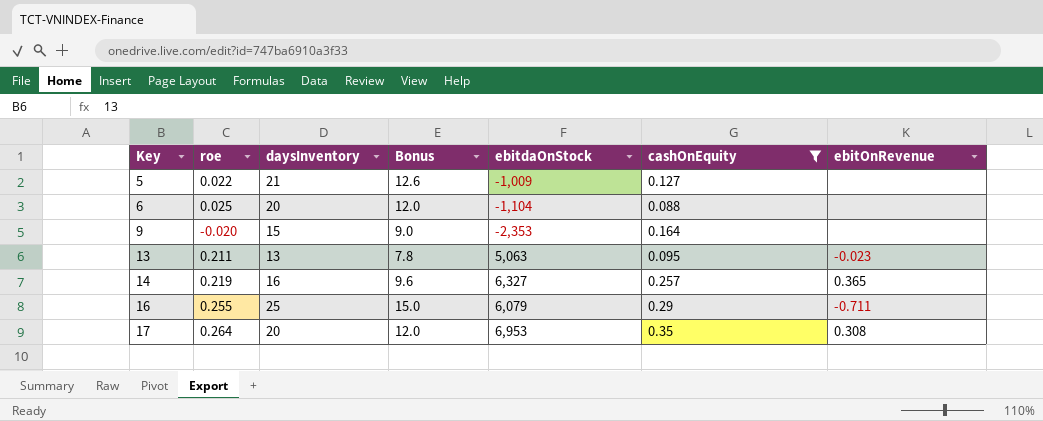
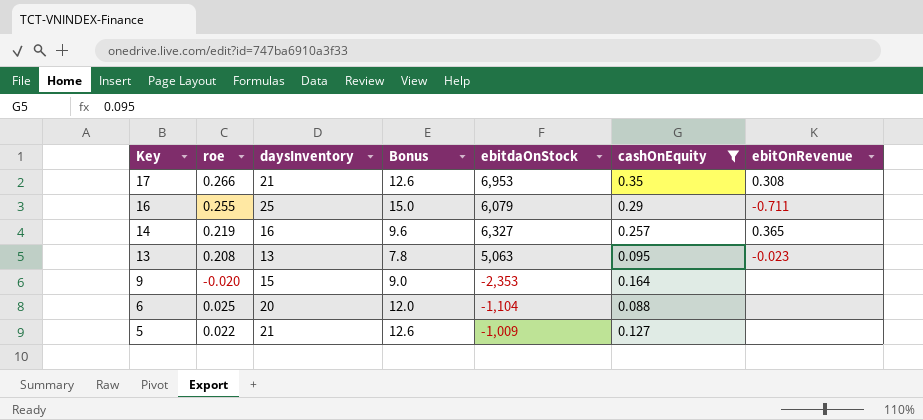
row order: Key ascending -> Key descending
17 | roe: 0.264 -> 0.266
17 | daysInventory: 20 -> 21
17 | Bonus: 12.0 -> 12.6
13 | roe: 0.211 -> 0.208

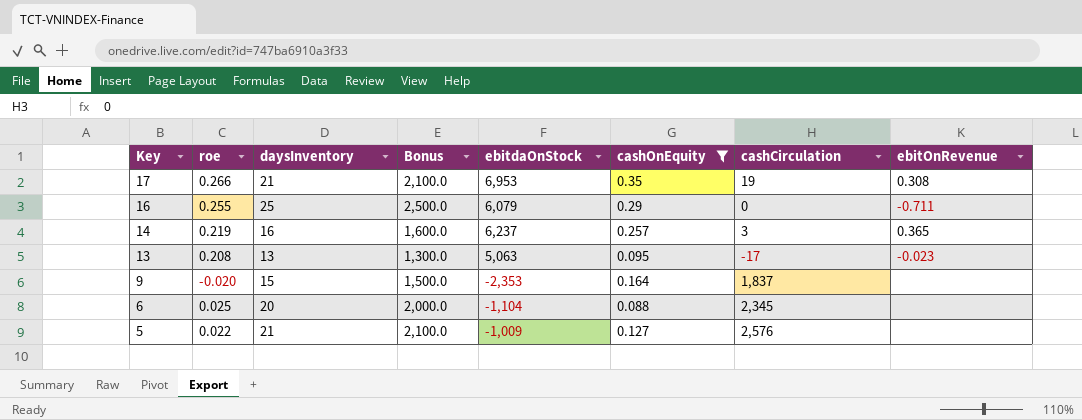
column Bonus | formula: [daysInventory] * 0.6 -> [daysInventory] * 100
column cashCirculation | position: none -> 7
14 | ebitdaOnStock: 6,327 -> 6,237

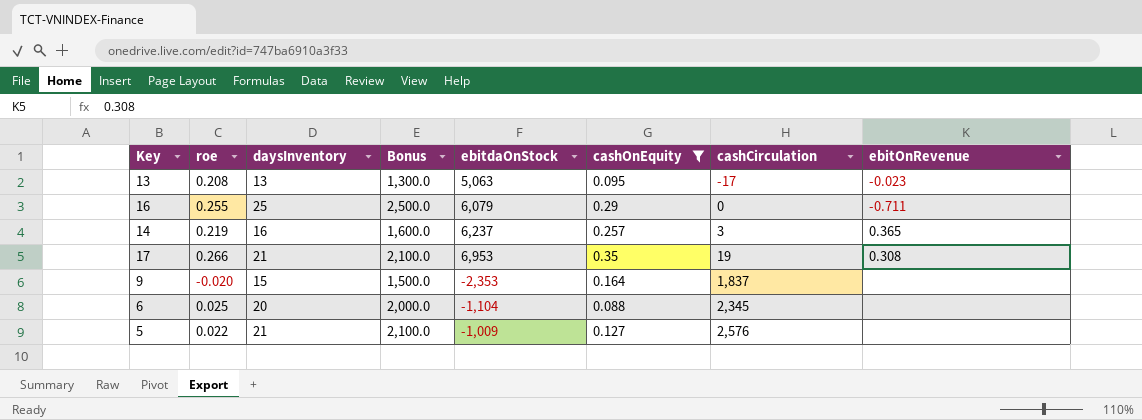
row order: Key descending -> cashCirculation ascending

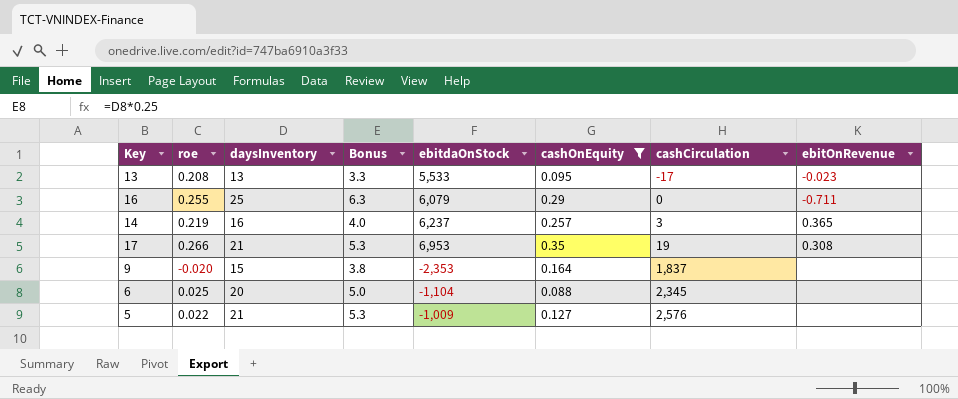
column Bonus | formula: [daysInventory] * 100 -> [daysInventory] * 0.25
13 | ebitdaOnStock: 5,063 -> 5,533

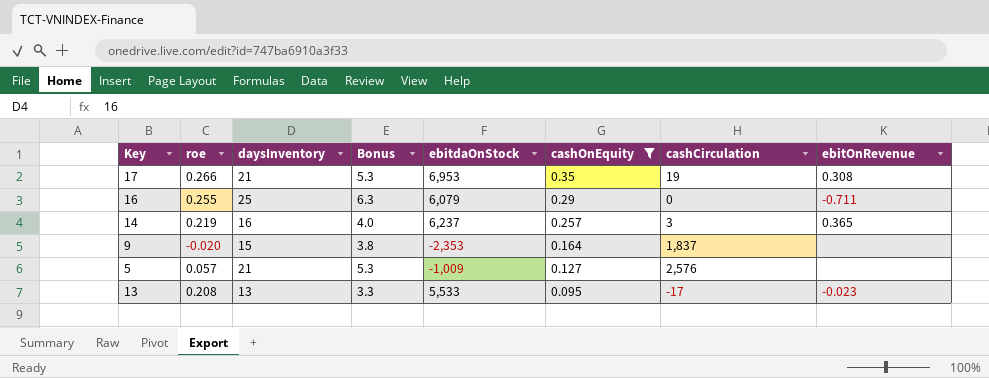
row order: cashCirculation ascending -> cashOnEquity descending
row 6: 0.025 | 20 | 5.0 | -1,104 | 0.088 | 2,345 | none -> none
5 | roe: 0.022 -> 0.057

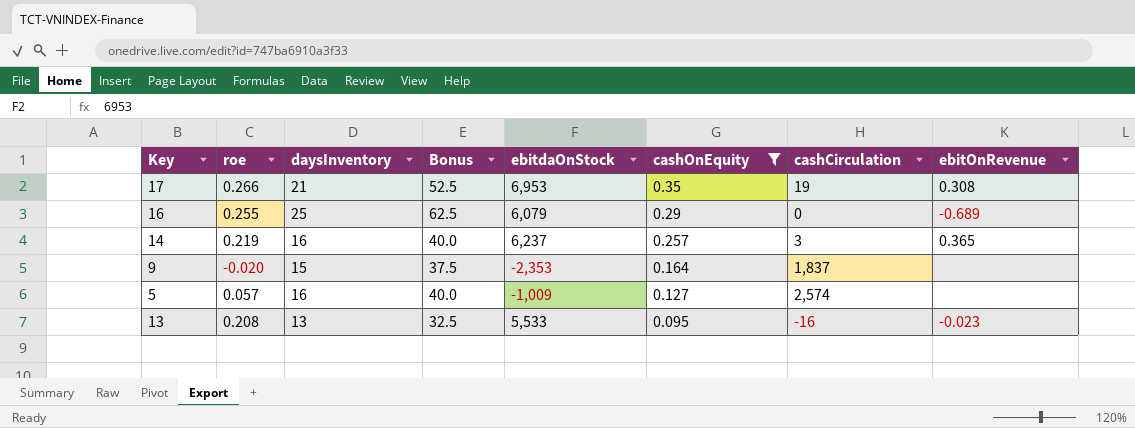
column Bonus | formula: [daysInventory] * 0.25 -> [daysInventory] * 2.5
16 | ebitOnRevenue: -0.711 -> -0.689
5 | daysInventory: 21 -> 16
5 | cashCirculation: 2,576 -> 2,574
13 | cashCirculation: -17 -> -16

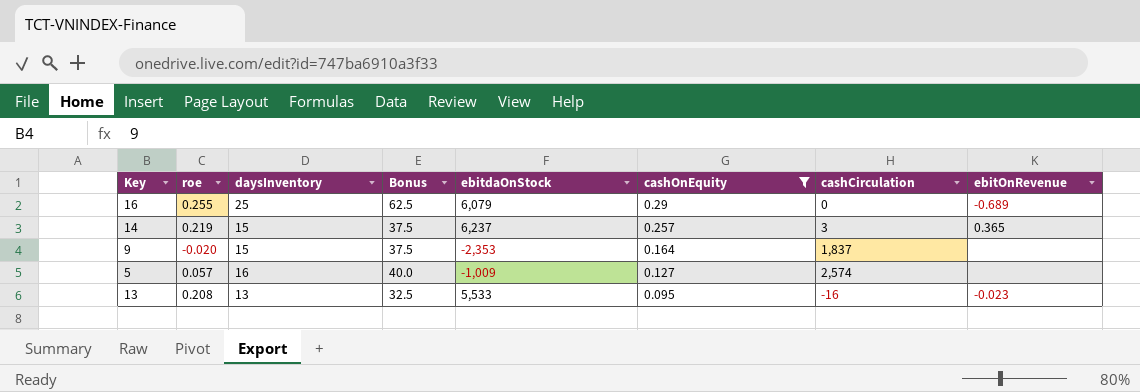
row 17: 0.266 | 21 | 52.5 | 6,953 | 0.35 | 19 | 0.308 -> none
14 | daysInventory: 16 -> 15
14 | Bonus: 40.0 -> 37.5

